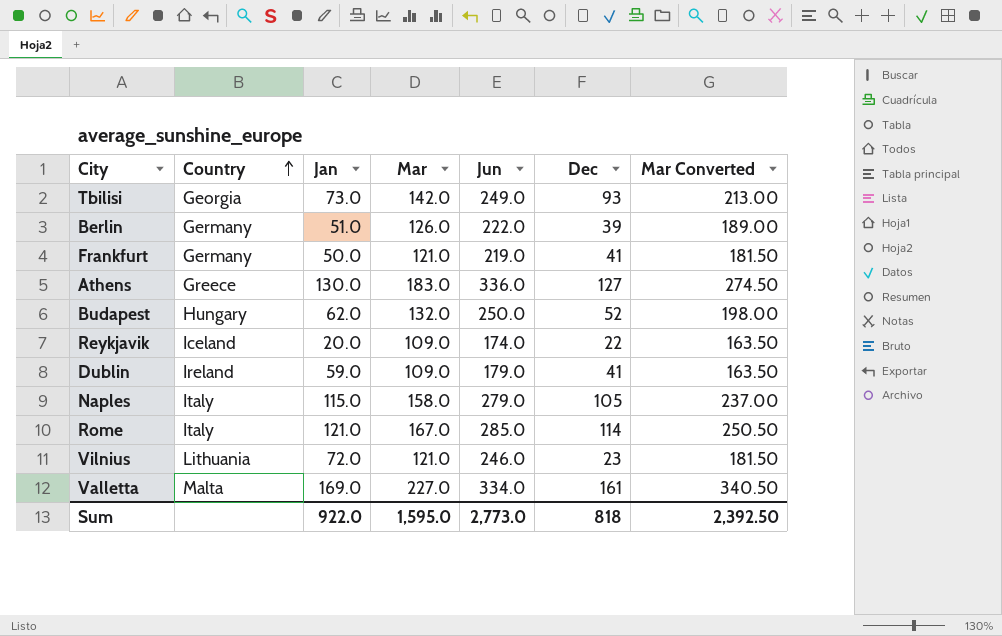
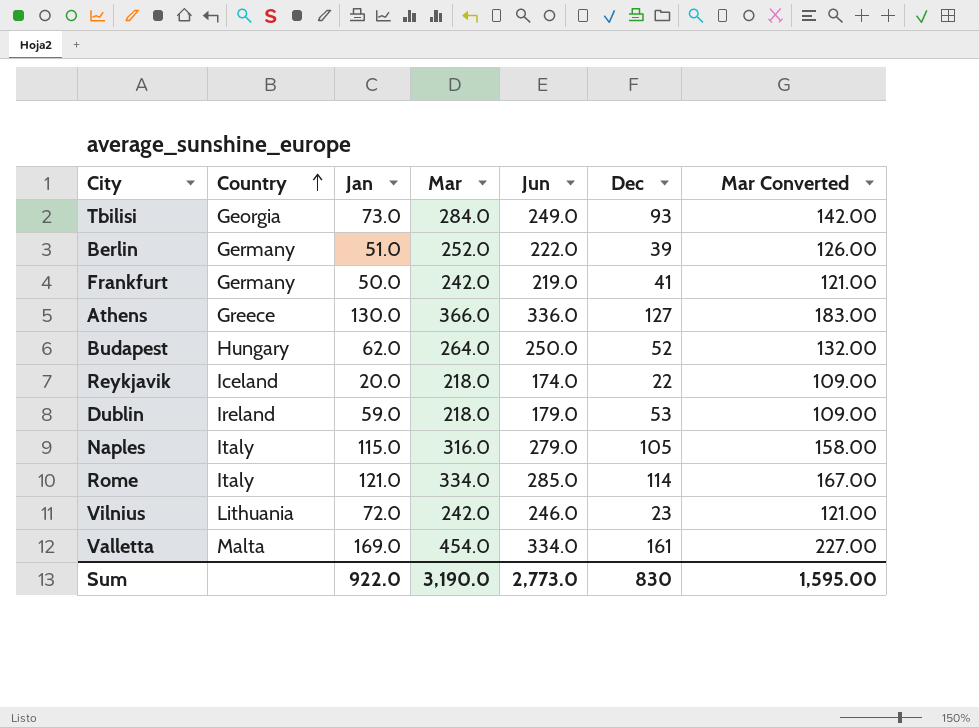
column Mar Converted | formula: [Mar] * 1.5 -> [Mar] * 0.5
Tbilisi | Mar: 142.0 -> 284.0
Berlin | Mar: 126.0 -> 252.0
Frankfurt | Mar: 121.0 -> 242.0
Athens | Mar: 183.0 -> 366.0
Budapest | Mar: 132.0 -> 264.0
Reykjavik | Mar: 109.0 -> 218.0
Dublin | Mar: 109.0 -> 218.0
Dublin | Dec: 41 -> 53
Naples | Mar: 158.0 -> 316.0
Rome | Mar: 167.0 -> 334.0
Vilnius | Mar: 121.0 -> 242.0
Valletta | Mar: 227.0 -> 454.0
Sum | Mar: 1,595.0 -> 3,190.0
Sum | Dec: 818 -> 830
Sum | Mar Converted: 2,392.50 -> 1,595.00

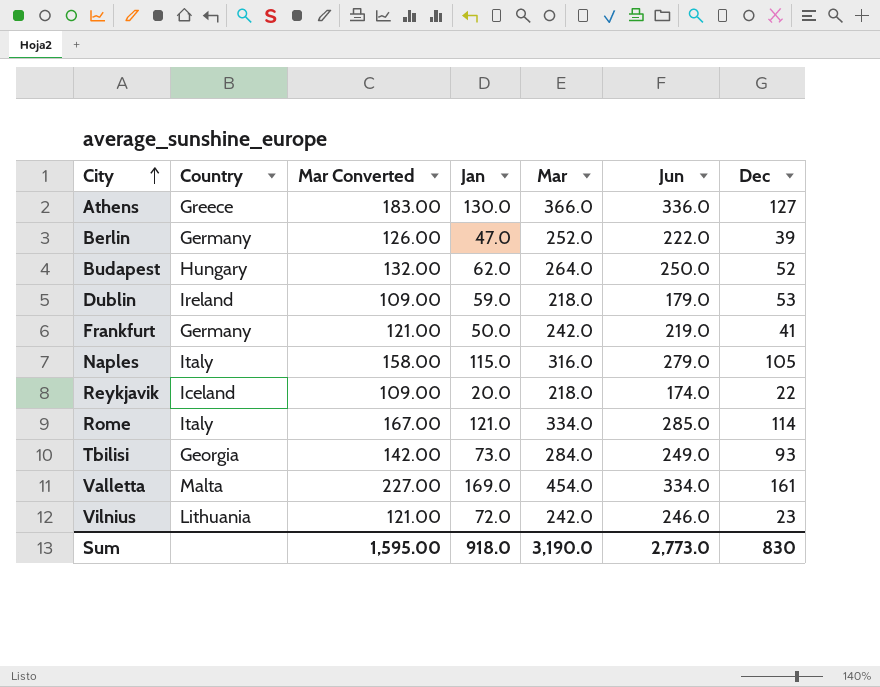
row order: Country ascending -> City ascending
column Mar Converted | position: 7 -> 3
Berlin | Jan: 51.0 -> 47.0
Sum | Jan: 922.0 -> 918.0

